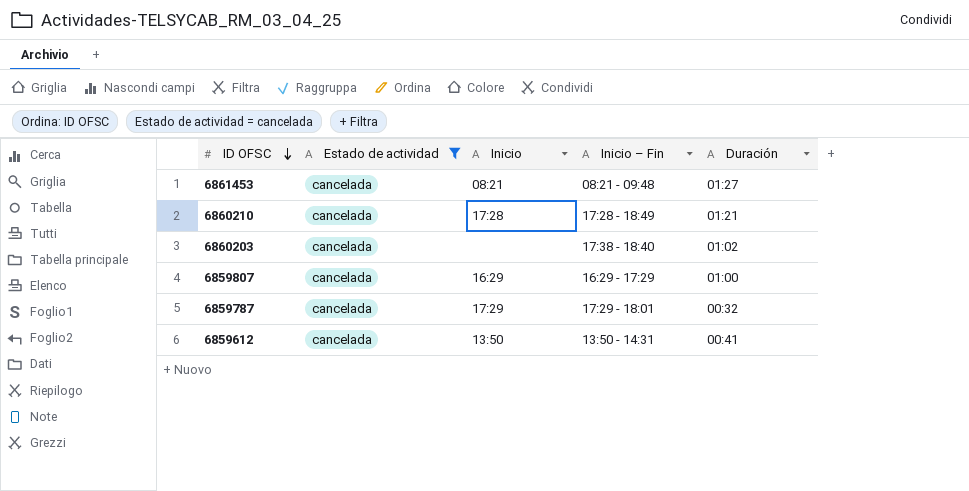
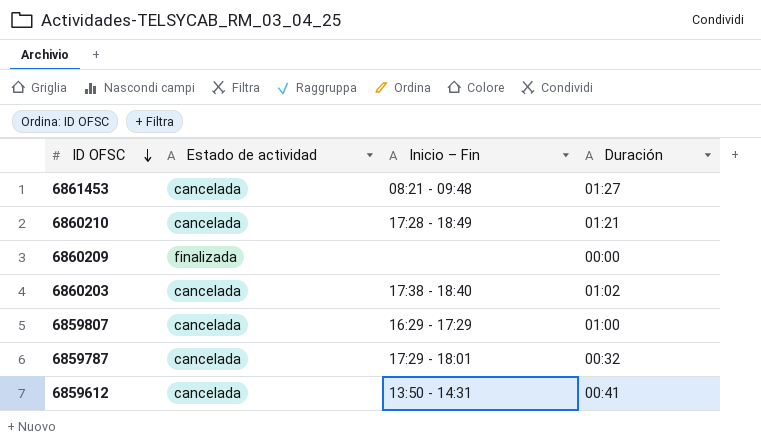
filter: Estado de actividad = cancelada -> none
column Inicio | position: 3 -> none

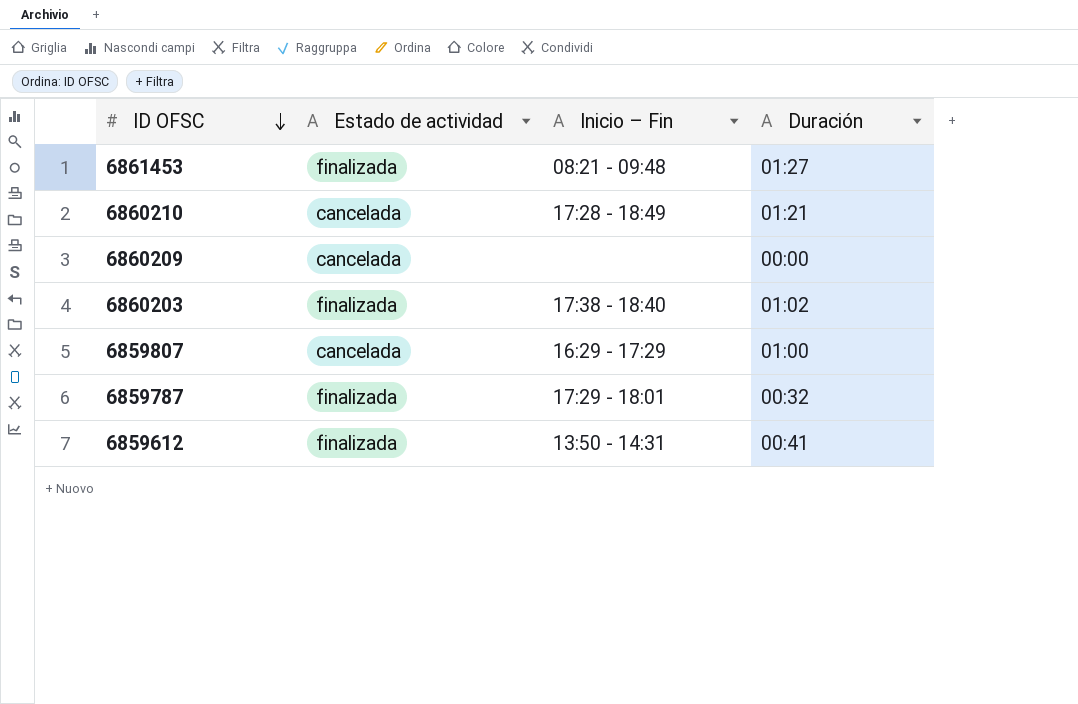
6861453 | Estado de actividad: cancelada -> finalizada
6860209 | Estado de actividad: finalizada -> cancelada
6860203 | Estado de actividad: cancelada -> finalizada
6859787 | Estado de actividad: cancelada -> finalizada
6859612 | Estado de actividad: cancelada -> finalizada

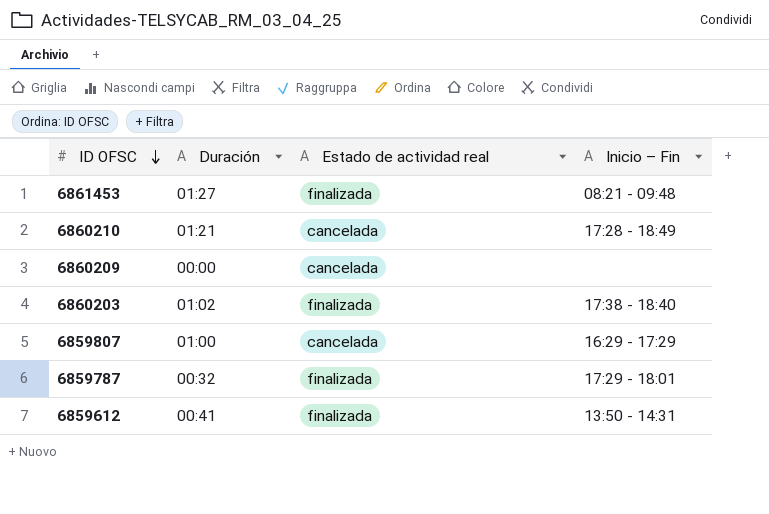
column Duración | position: 4 -> 2
column name: Estado de actividad -> Estado de actividad real

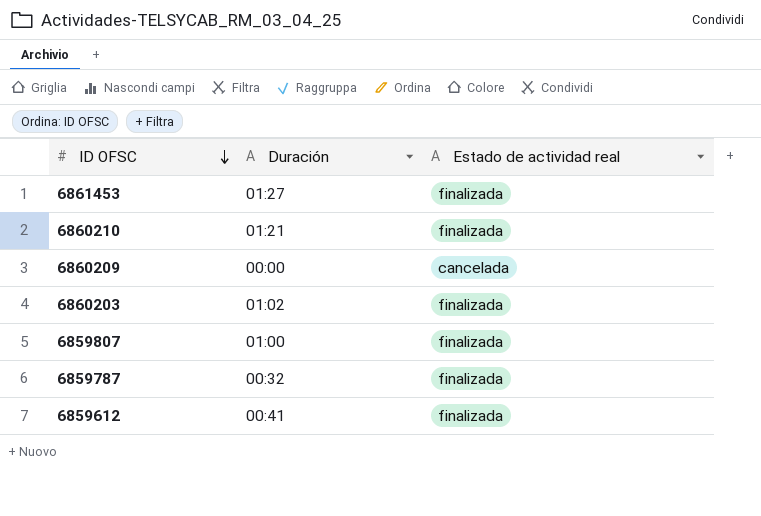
column Inicio – Fin | position: 4 -> none
6860210 | Estado de actividad real: cancelada -> finalizada
6859807 | Estado de actividad real: cancelada -> finalizada

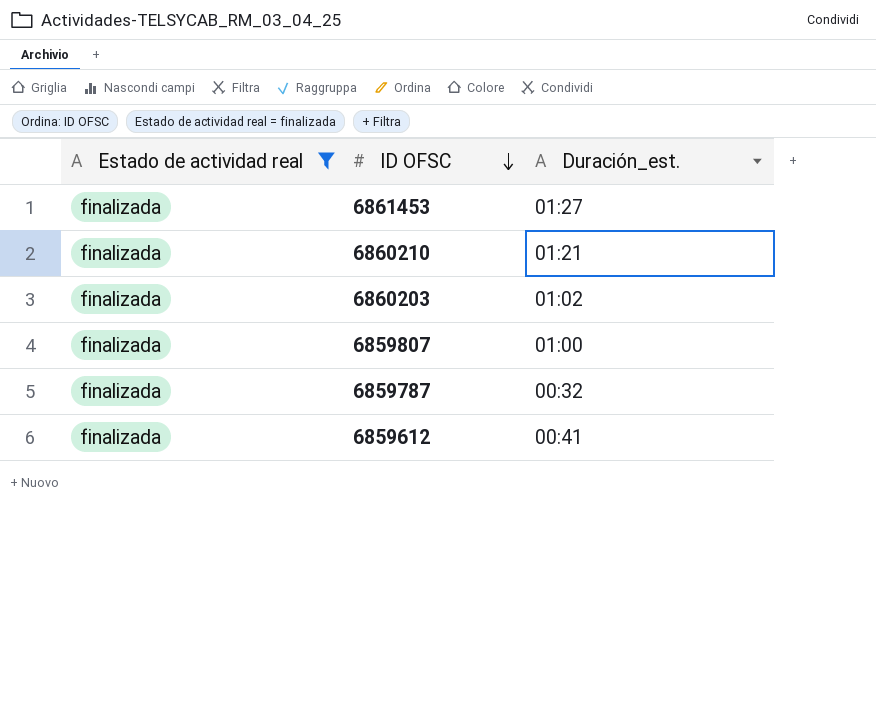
filter: none -> Estado de actividad real = finalizada
column Estado de actividad real | position: 3 -> 1
column name: Duración -> Duración_est.

